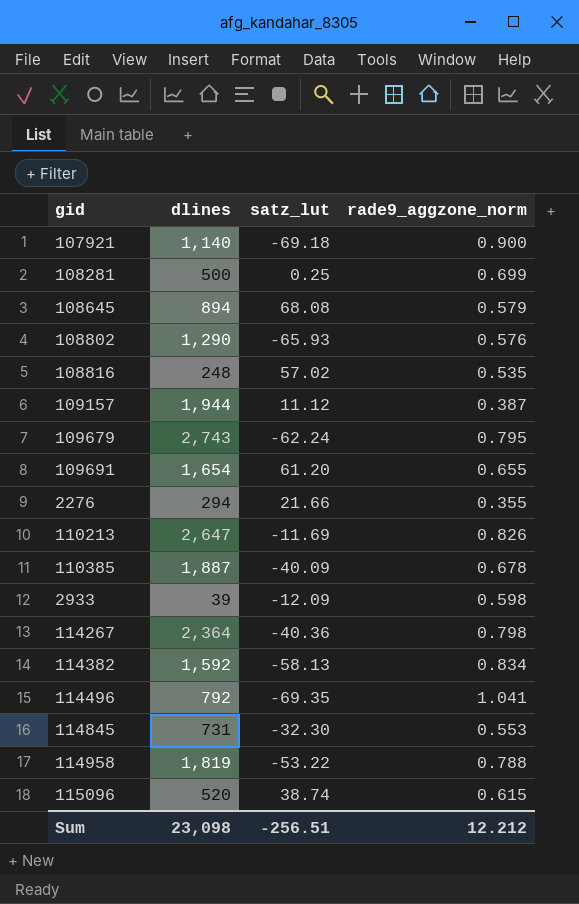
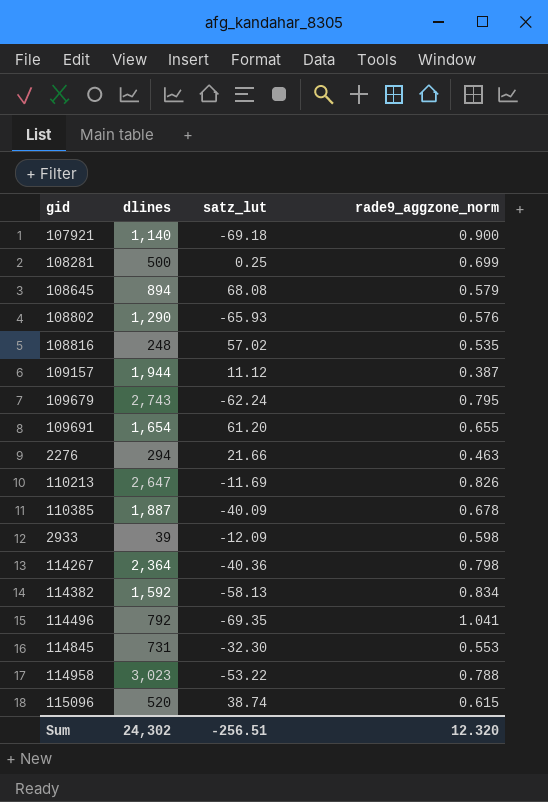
2276 | rade9_aggzone_norm: 0.355 -> 0.463
114958 | dlines: 1,819 -> 3,023
Sum | dlines: 23,098 -> 24,302
Sum | rade9_aggzone_norm: 12.212 -> 12.320

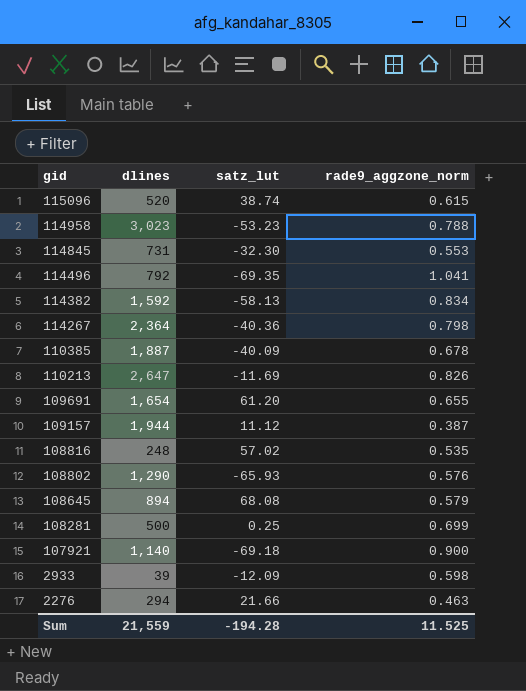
row order: none -> gid descending
row 109679: 2,743 | -62.24 | 0.795 -> none
114958 | satz_lut: -53.22 -> -53.23
Sum | dlines: 24,302 -> 21,559
Sum | satz_lut: -256.51 -> -194.28
Sum | rade9_aggzone_norm: 12.320 -> 11.525

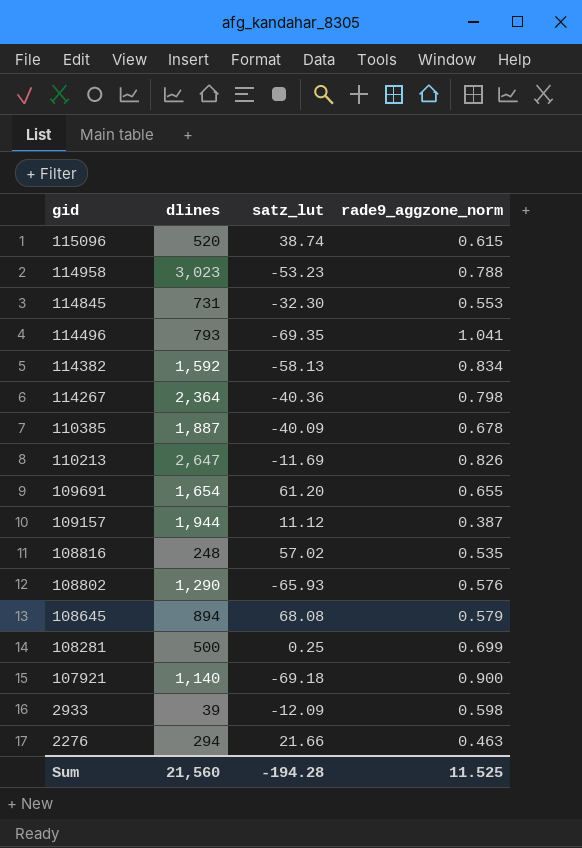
114496 | dlines: 792 -> 793
Sum | dlines: 21,559 -> 21,560

